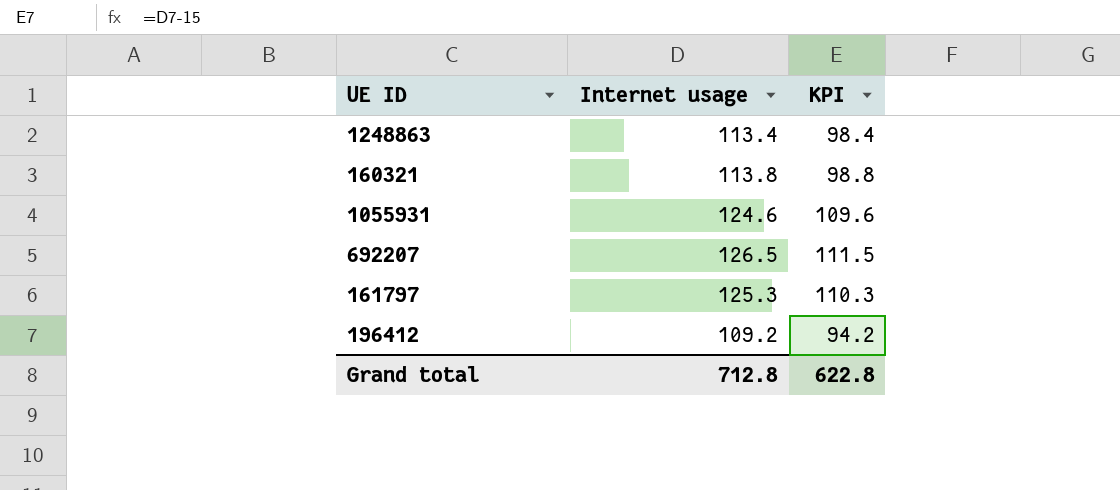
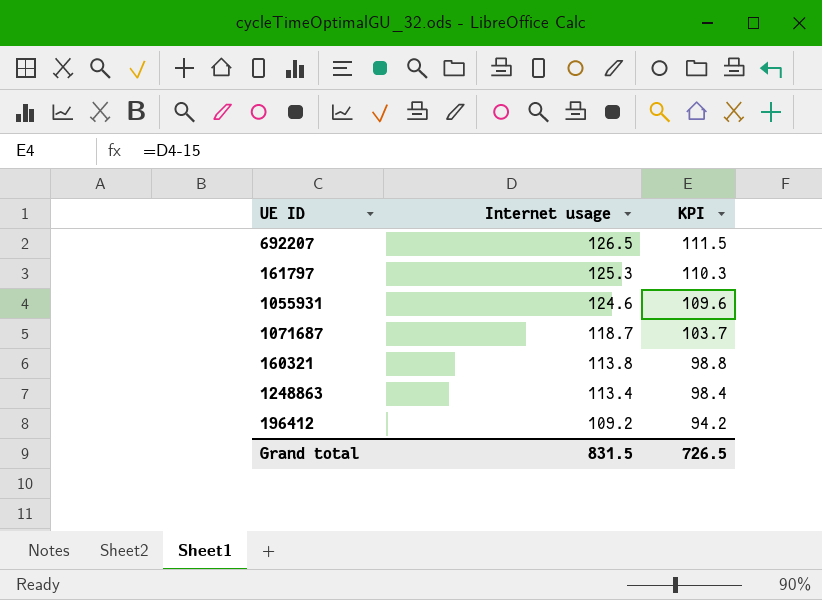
row order: none -> Internet usage descending
row 1071687: none -> 118.7 | 103.7
Grand total | Internet usage: 712.8 -> 831.5
Grand total | KPI: 622.8 -> 726.5

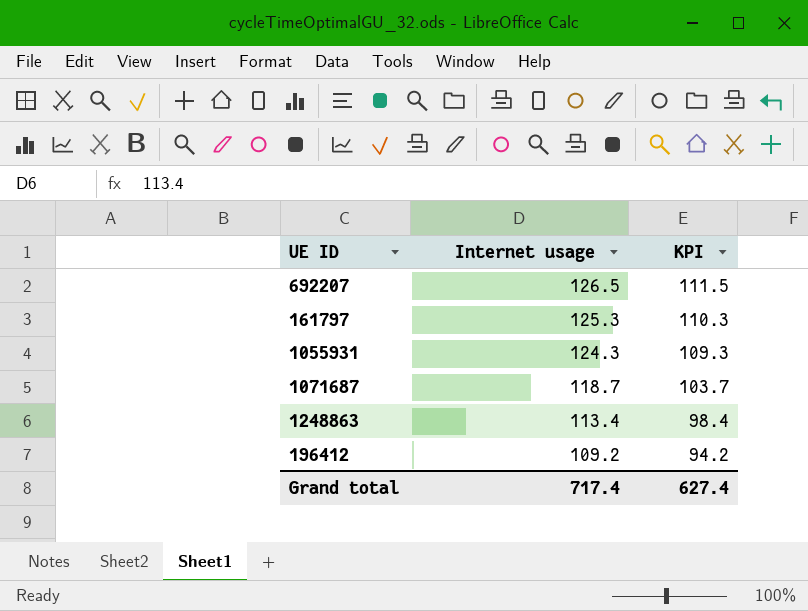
row 160321: 113.8 | 98.8 -> none
1055931 | Internet usage: 124.6 -> 124.3
1055931 | KPI: 109.6 -> 109.3
Grand total | Internet usage: 831.5 -> 717.4
Grand total | KPI: 726.5 -> 627.4

